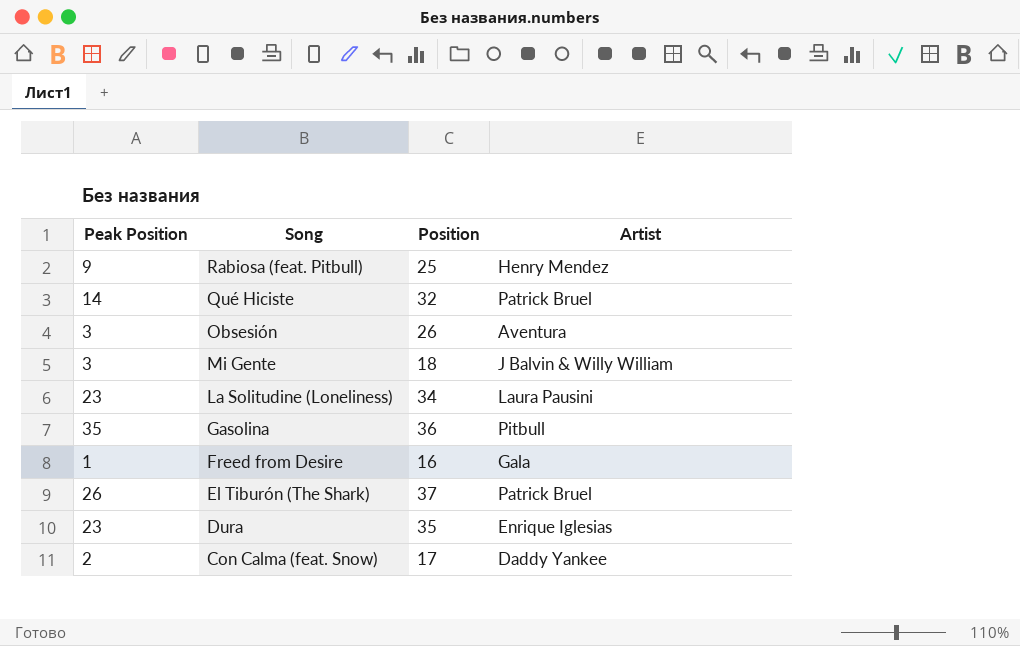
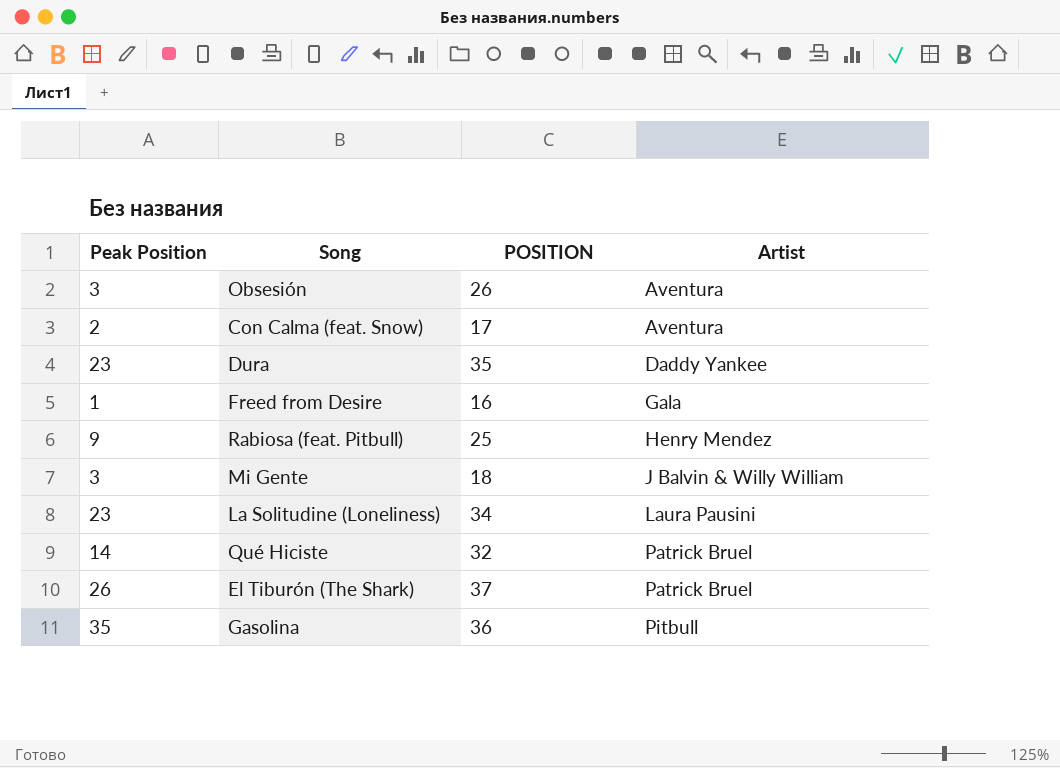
row order: Song descending -> Artist ascending
column name: Position -> POSITION
Con Calma (feat. Snow) | Artist: Daddy Yankee -> Aventura
Dura | Artist: Enrique Iglesias -> Daddy Yankee

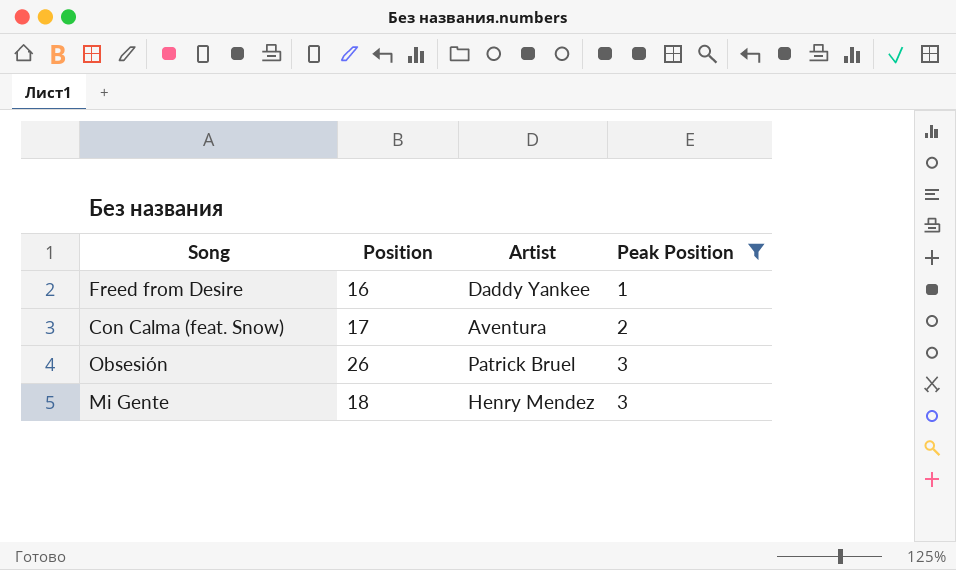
filter: none -> Peak Position <= 3
row order: Artist ascending -> Peak Position ascending
column name: POSITION -> Position
column Peak Position | position: 1 -> 4
Freed from Desire | Artist: Gala -> Daddy Yankee
Obsesión | Artist: Aventura -> Patrick Bruel
Mi Gente | Artist: J Balvin & Willy William -> Henry Mendez

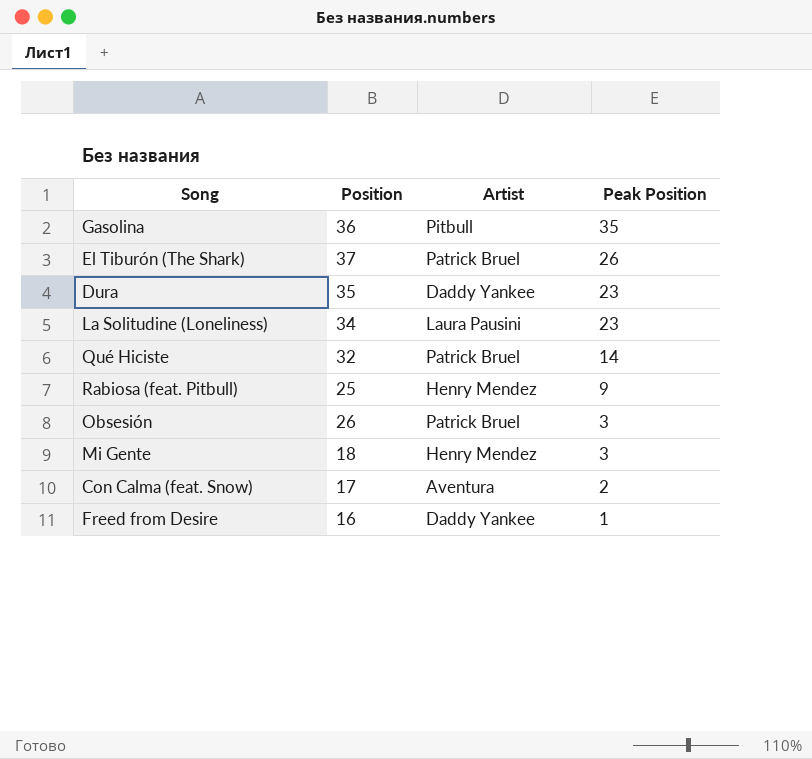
filter: Peak Position <= 3 -> none
row order: Peak Position ascending -> Peak Position descending

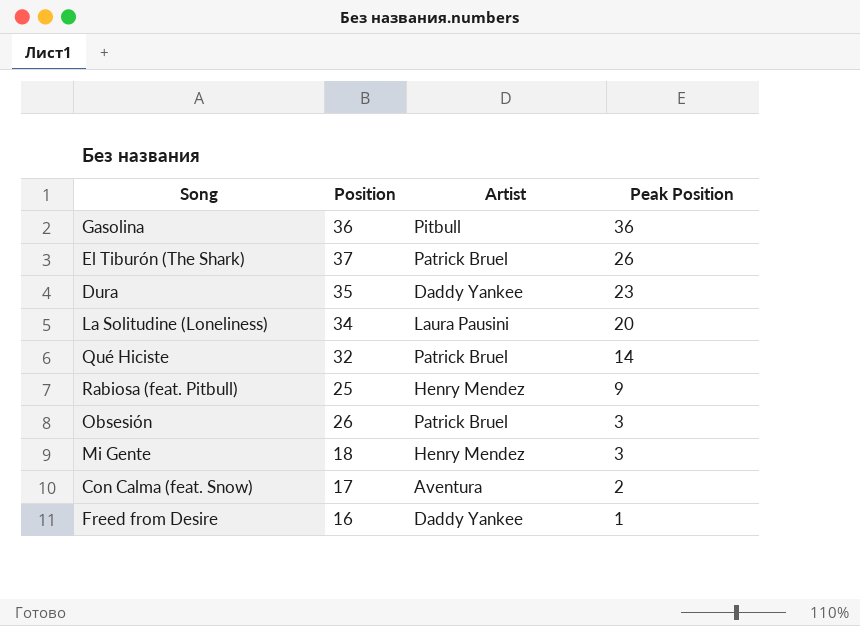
Gasolina | Peak Position: 35 -> 36
La Solitudine (Loneliness) | Peak Position: 23 -> 20

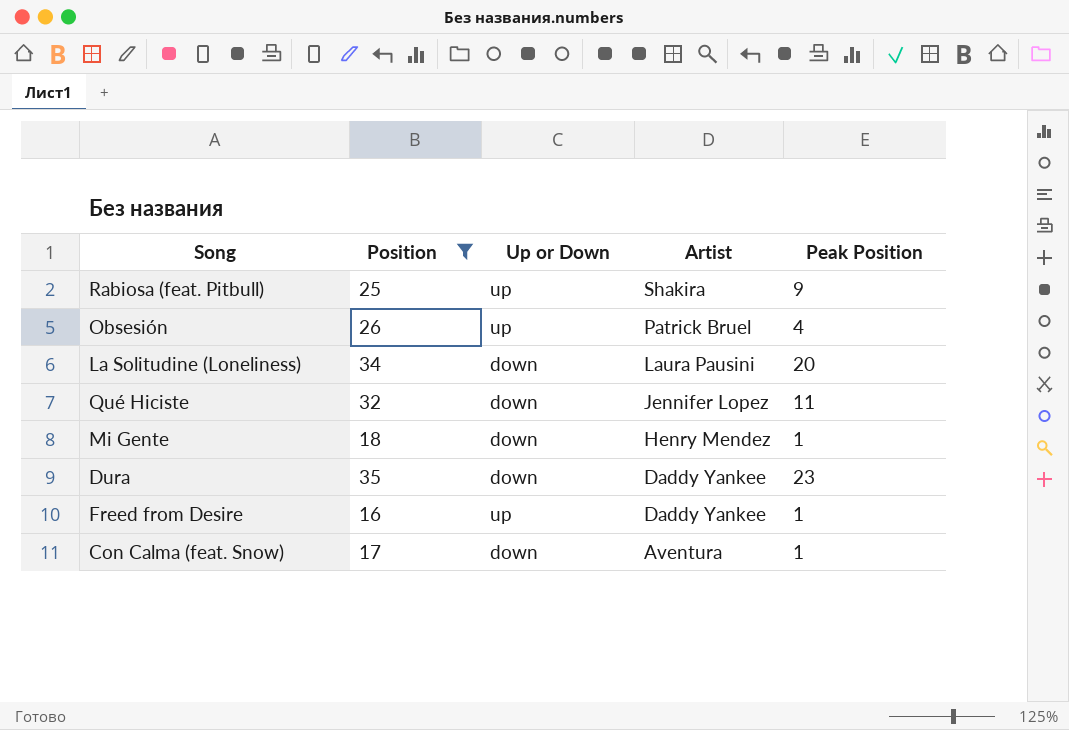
filter: none -> Position <= 35
row order: Peak Position descending -> Artist descending
column Up or Down | position: none -> 3
Rabiosa (feat. Pitbull) | Artist: Henry Mendez -> Shakira
Obsesión | Peak Position: 3 -> 4
Qué Hiciste | Artist: Patrick Bruel -> Jennifer Lopez
Qué Hiciste | Peak Position: 14 -> 11
Mi Gente | Peak Position: 3 -> 1
Con Calma (feat. Snow) | Peak Position: 2 -> 1

